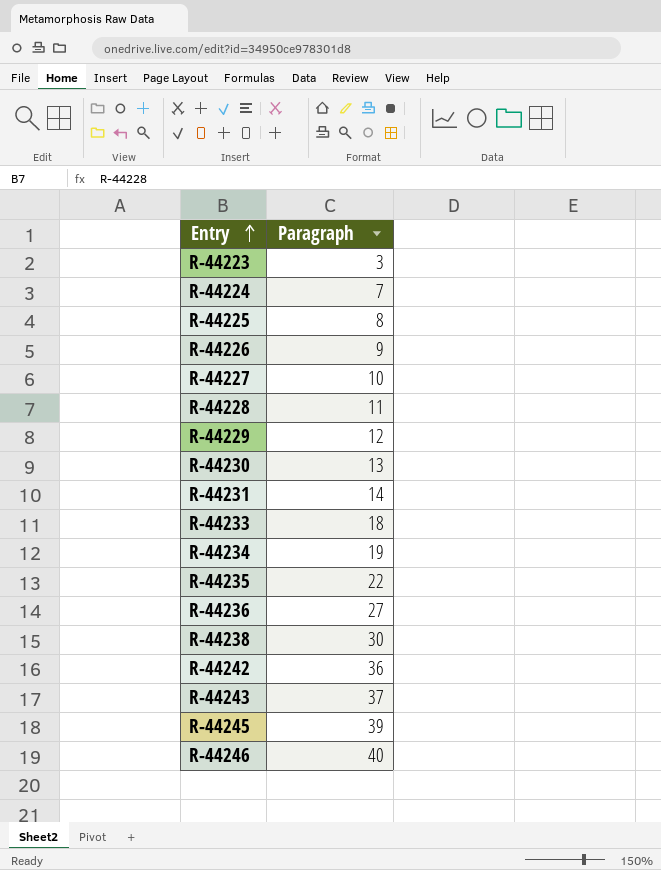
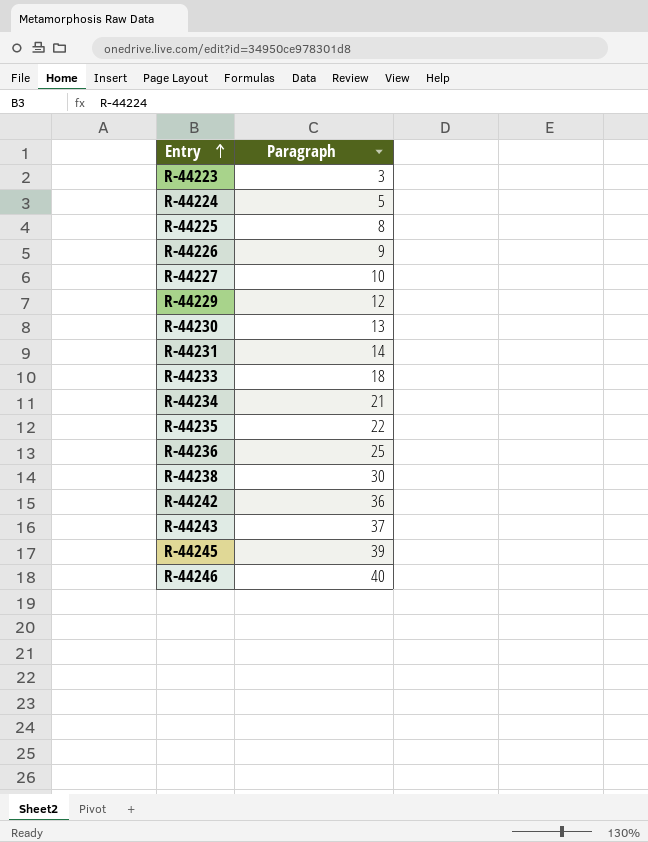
row R-44228: 11 -> none
R-44224 | Paragraph: 7 -> 5
R-44234 | Paragraph: 19 -> 21
R-44236 | Paragraph: 27 -> 25

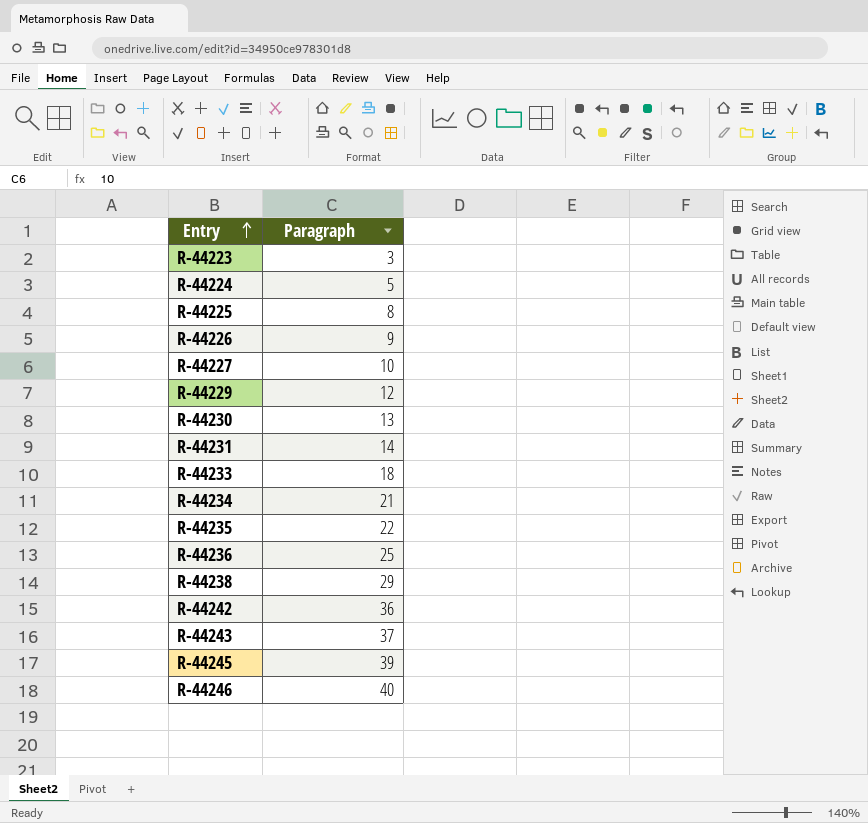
R-44238 | Paragraph: 30 -> 29

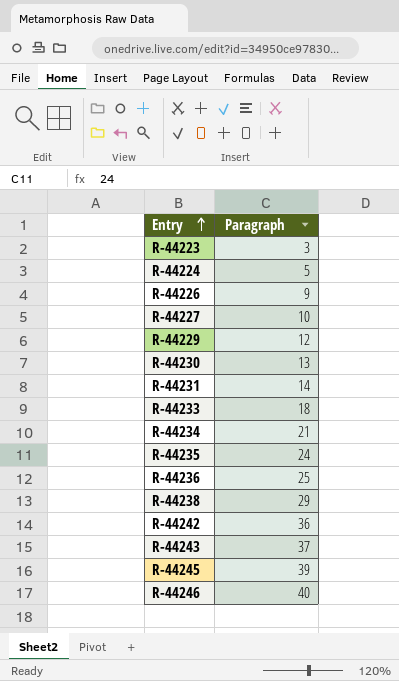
row R-44225: 8 -> none
R-44235 | Paragraph: 22 -> 24

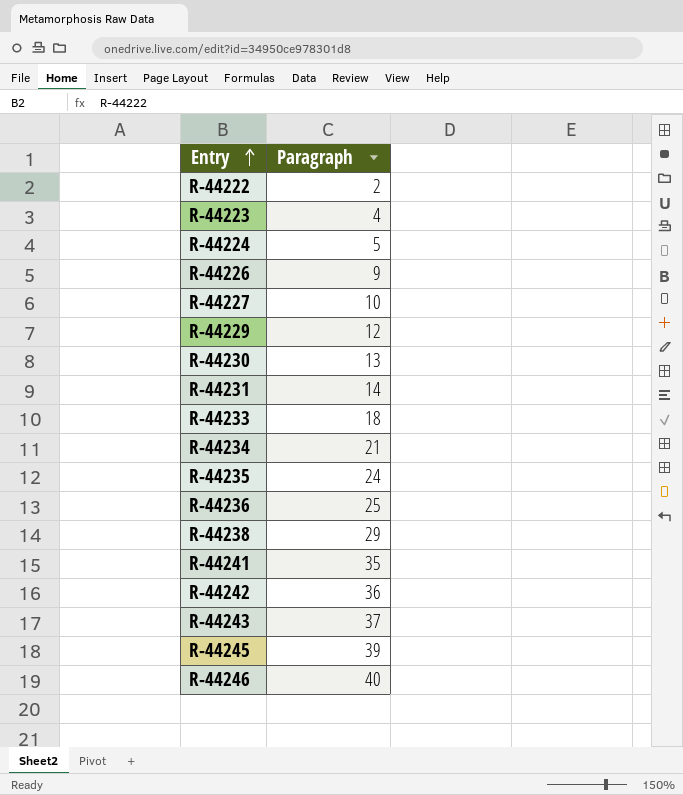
row R-44222: none -> 2
R-44223 | Paragraph: 3 -> 4
row R-44241: none -> 35

